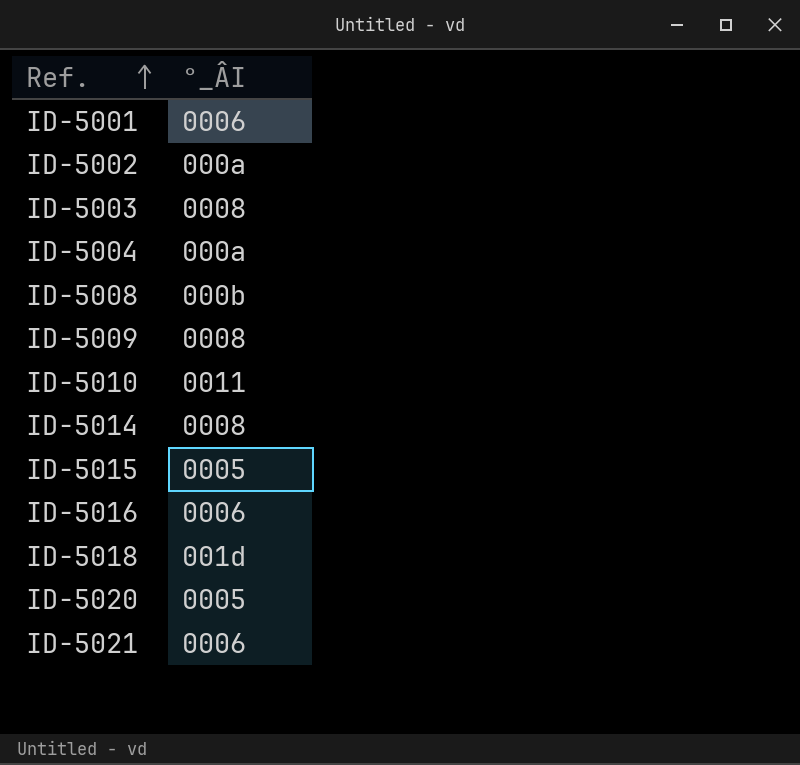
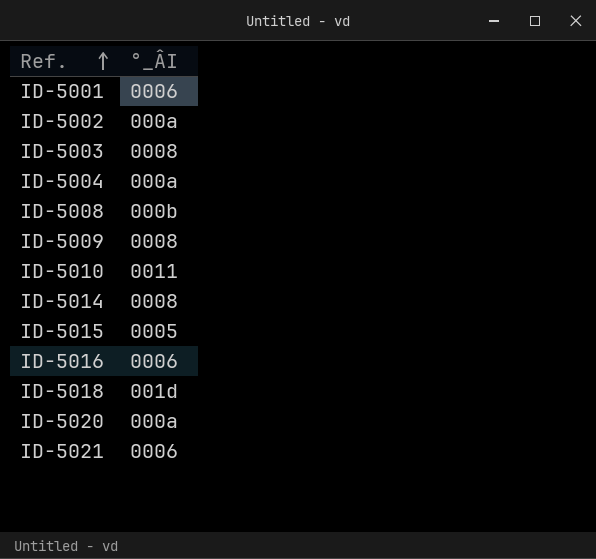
ID-5020 | °_ÂI: 0005 -> 000a

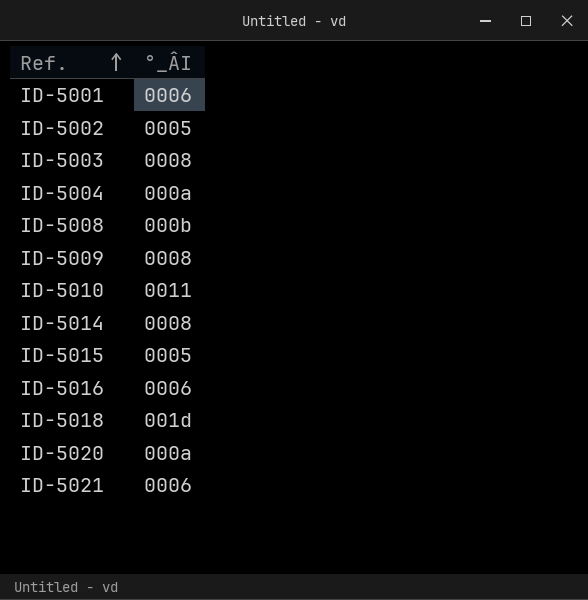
ID-5002 | °_ÂI: 000a -> 0005

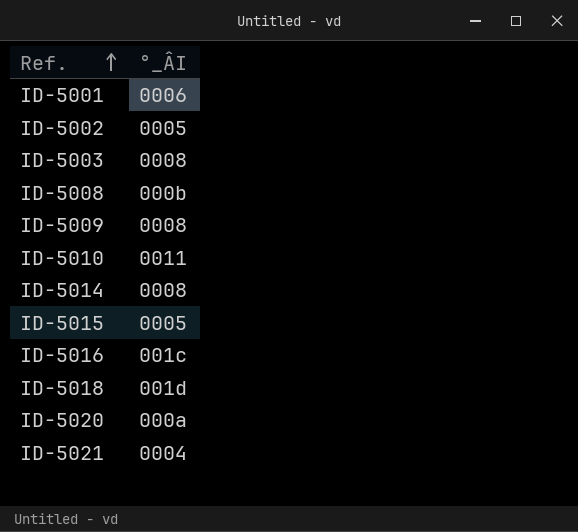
row ID-5004: 000a -> none
ID-5016 | °_ÂI: 0006 -> 001c
ID-5021 | °_ÂI: 0006 -> 0004

